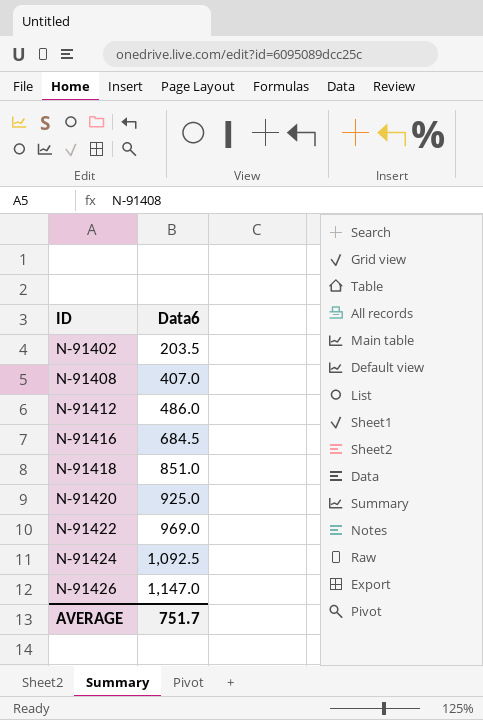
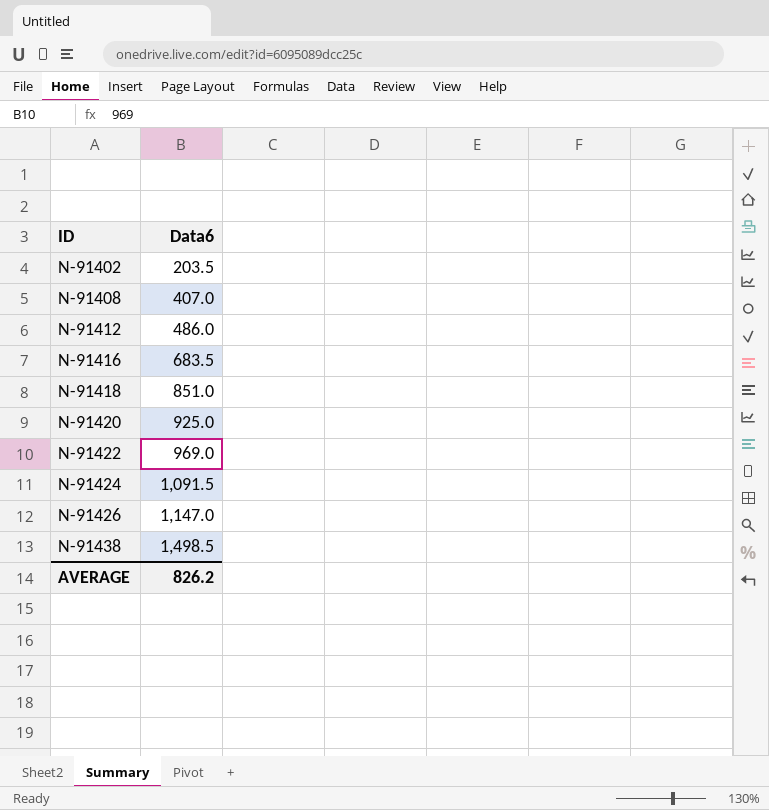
N-91416 | Data6: 684.5 -> 683.5
N-91424 | Data6: 1,092.5 -> 1,091.5
row N-91438: none -> 1,498.5
AVERAGE | Data6: 751.7 -> 826.2

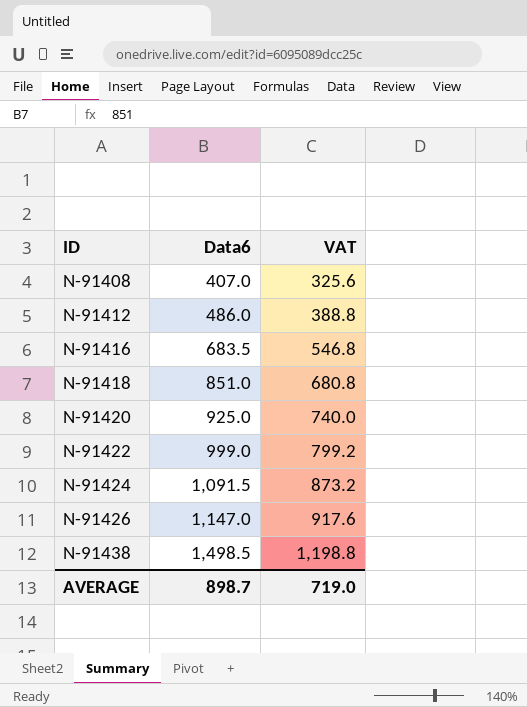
column VAT | formula: none -> [Data6] * 0.8
row N-91402: 203.5 -> none
N-91422 | Data6: 969.0 -> 999.0
AVERAGE | Data6: 826.2 -> 898.7

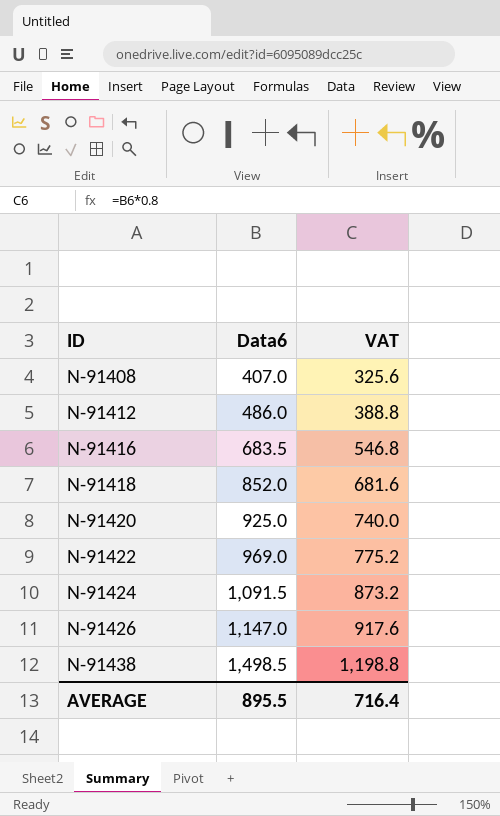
N-91418 | Data6: 851.0 -> 852.0
N-91418 | VAT: 680.8 -> 681.6
N-91422 | Data6: 999.0 -> 969.0
N-91422 | VAT: 799.2 -> 775.2
AVERAGE | Data6: 898.7 -> 895.5
AVERAGE | VAT: 719.0 -> 716.4

